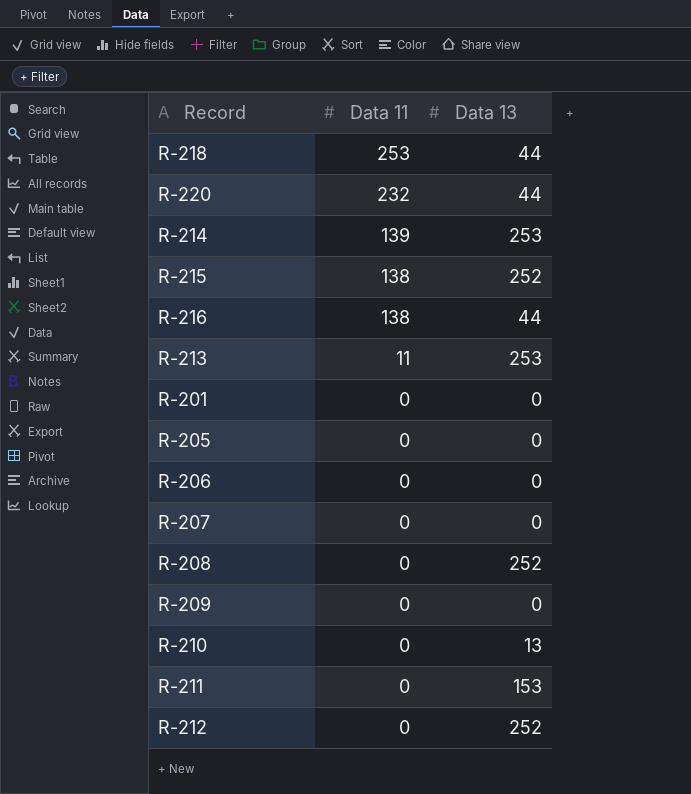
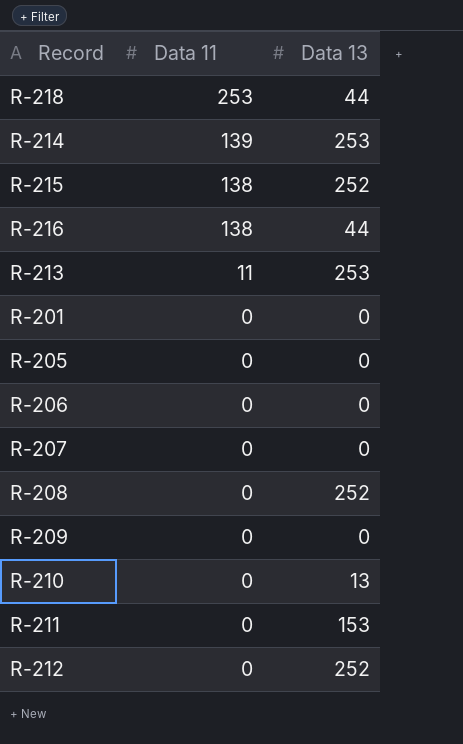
row R-220: 232 | 44 -> none

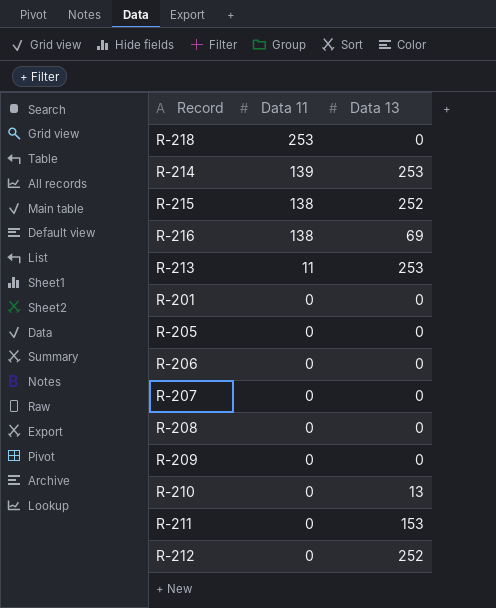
R-218 | Data 13: 44 -> 0
R-216 | Data 13: 44 -> 69
R-208 | Data 13: 252 -> 0

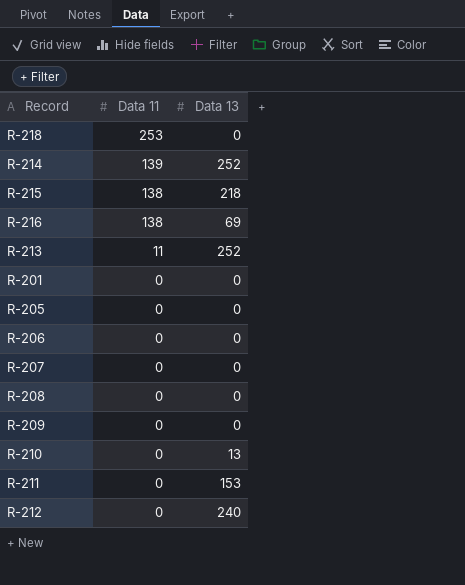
R-214 | Data 13: 253 -> 252
R-215 | Data 13: 252 -> 218
R-213 | Data 13: 253 -> 252
R-212 | Data 13: 252 -> 240

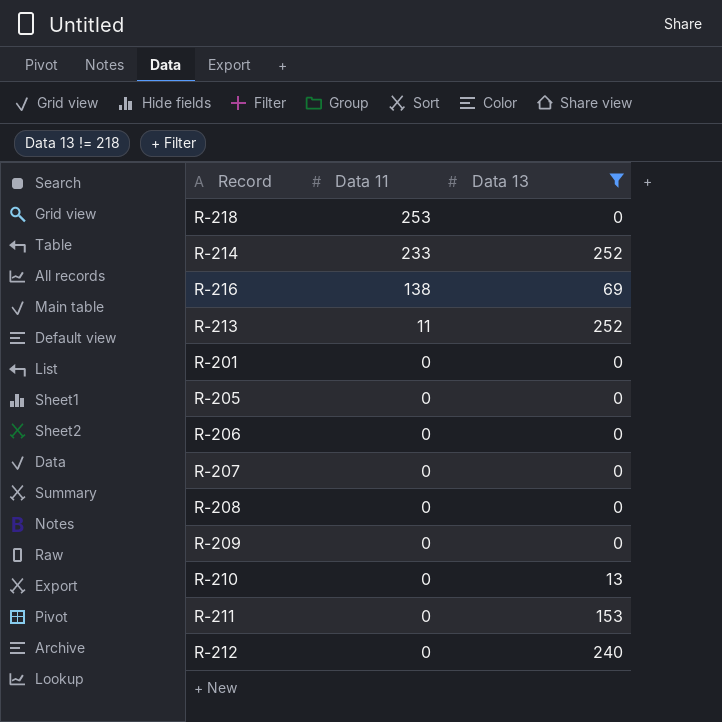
filter: none -> Data 13 != 218
R-214 | Data 11: 139 -> 233

